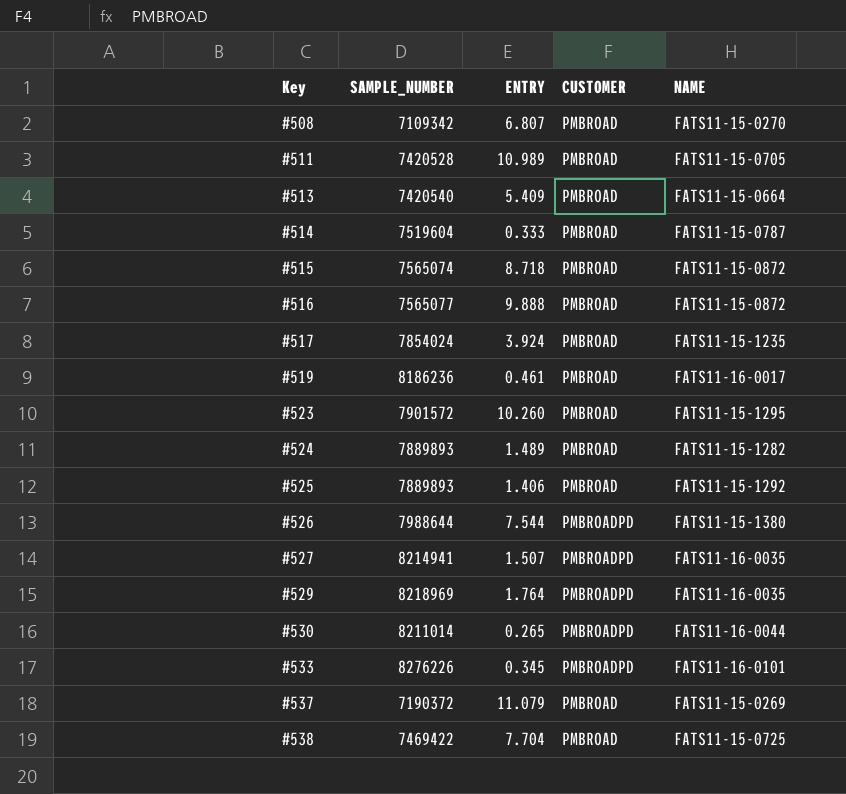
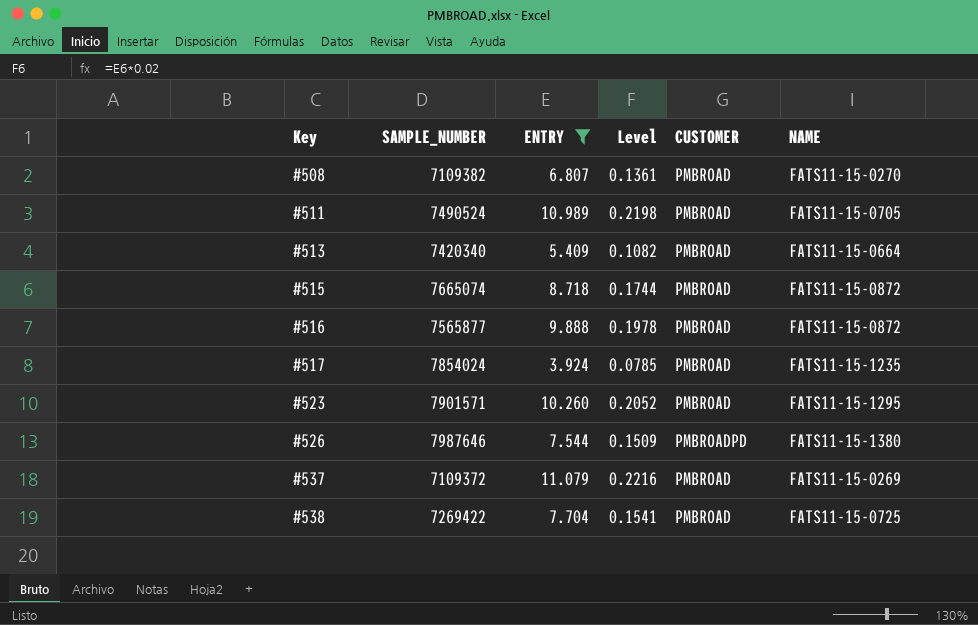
filter: none -> ENTRY >= 3.924
column Level | formula: none -> [ENTRY] * 0.02
#508 | SAMPLE_NUMBER: 7109342 -> 7109382
#511 | SAMPLE_NUMBER: 7420528 -> 7490524
#513 | SAMPLE_NUMBER: 7420540 -> 7420340
#515 | SAMPLE_NUMBER: 7565074 -> 7665074
#516 | SAMPLE_NUMBER: 7565077 -> 7565877
#523 | SAMPLE_NUMBER: 7901572 -> 7901571
#526 | SAMPLE_NUMBER: 7988644 -> 7987646
#537 | SAMPLE_NUMBER: 7190372 -> 7109372
#538 | SAMPLE_NUMBER: 7469422 -> 7269422

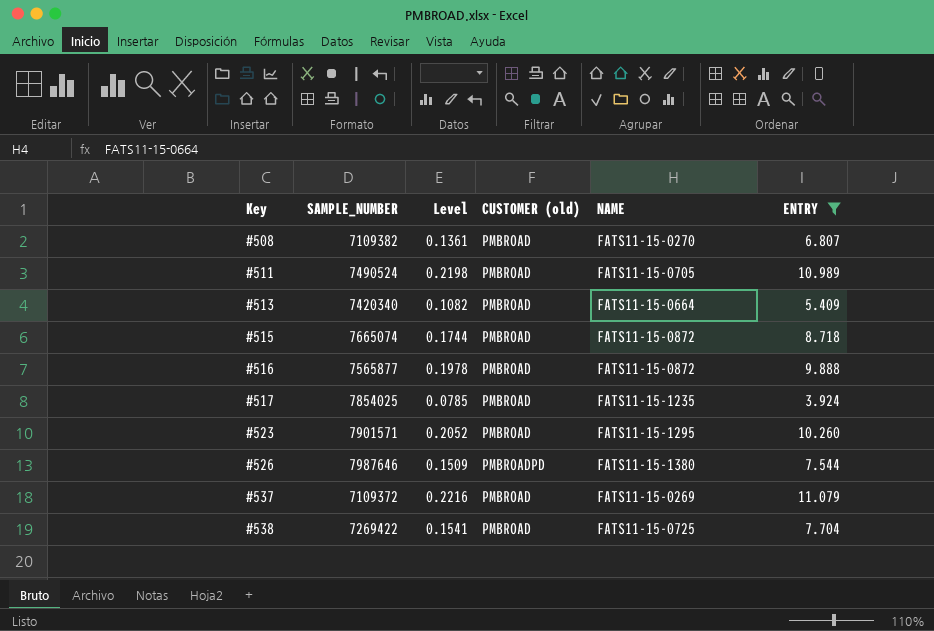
column name: CUSTOMER -> CUSTOMER (old)
column ENTRY | position: 3 -> 6
#517 | SAMPLE_NUMBER: 7854024 -> 7854025

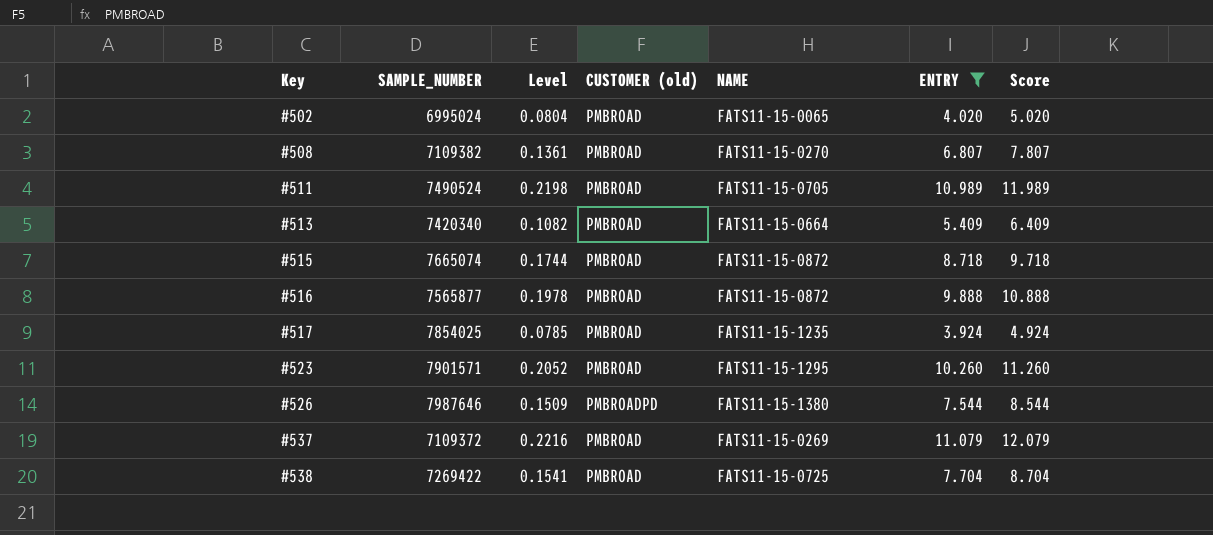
column Score | formula: none -> [ENTRY] + 1
row #502: none -> 6995024 | 0.0804 | PMBROAD | FATS11-15-0065 | 4.020 | 5.020

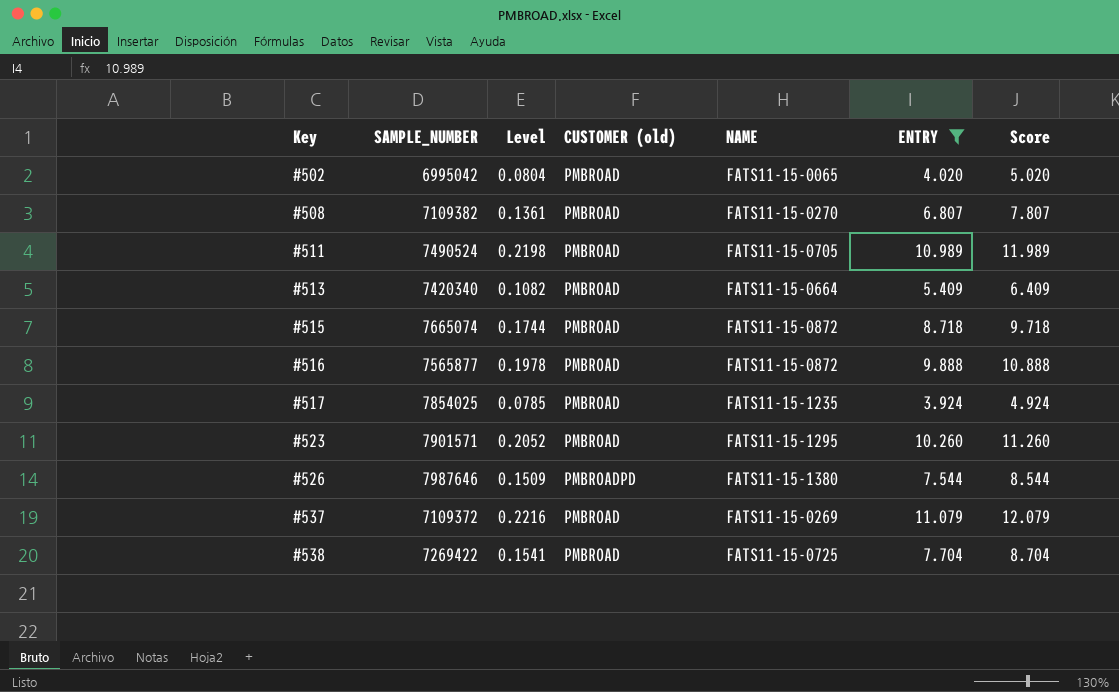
#502 | SAMPLE_NUMBER: 6995024 -> 6995042

